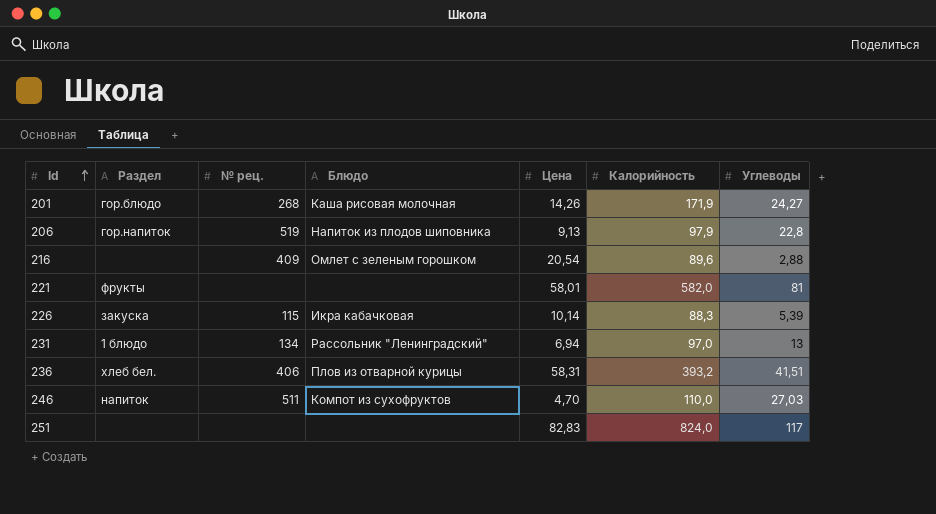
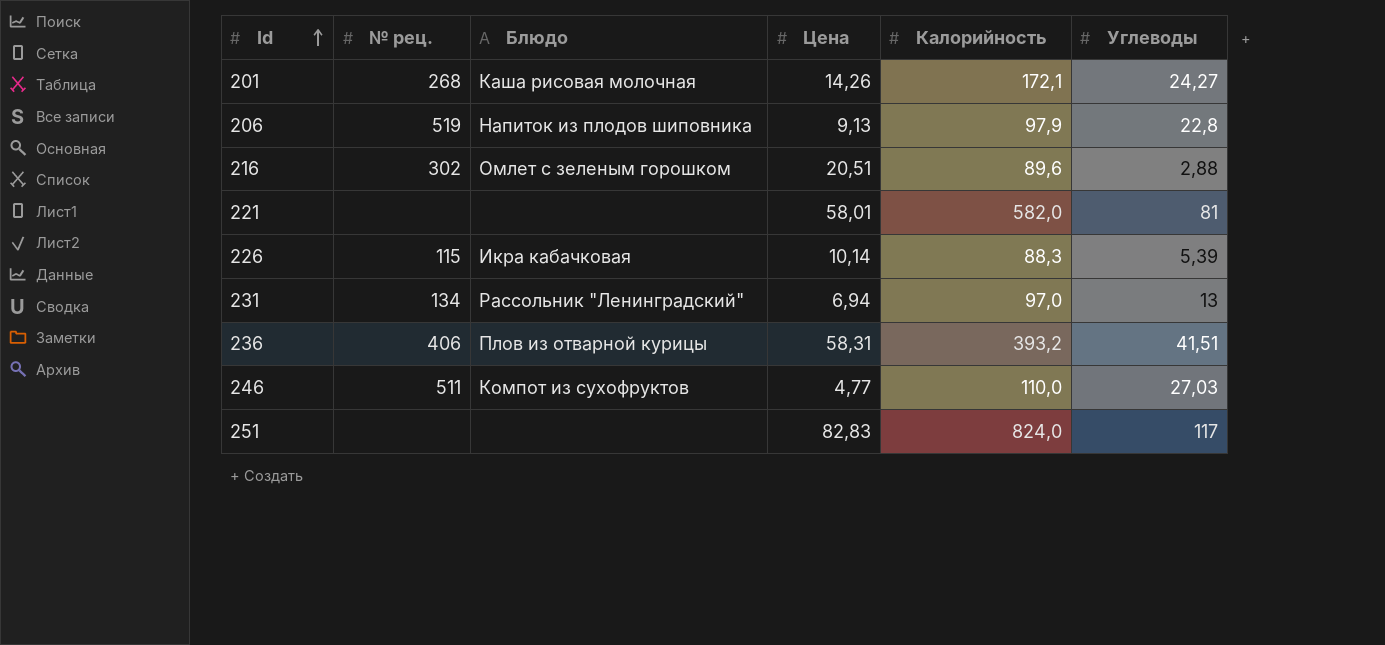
column Раздел | position: 2 -> none
201 | Калорийность: 171,9 -> 172,1
216 | № рец.: 409 -> 302
216 | Цена: 20,54 -> 20,51
246 | Цена: 4,70 -> 4,77

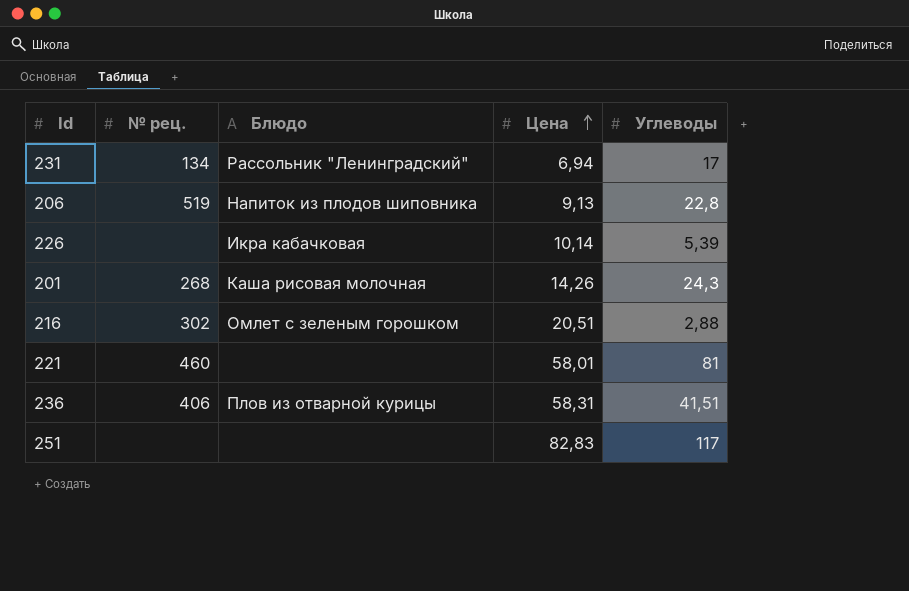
row order: Id ascending -> Цена ascending
column Калорийность | position: 5 -> none
row 246: 511 | Компот из сухофруктов | 4,77 | 110,0 | 27,03 -> none
231 | Углеводы: 13 -> 17
226 | № рец.: 115 -> none
201 | Углеводы: 24,27 -> 24,3
221 | № рец.: none -> 460

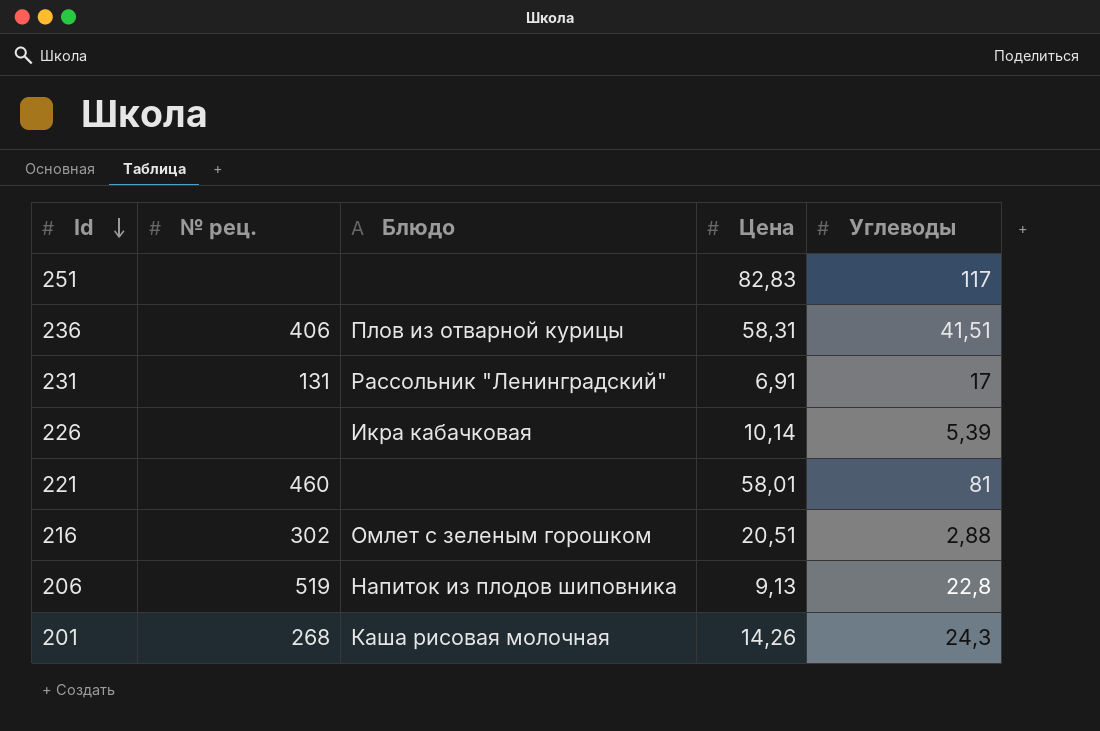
row order: Цена ascending -> Id descending
231 | № рец.: 134 -> 131
231 | Цена: 6,94 -> 6,91

